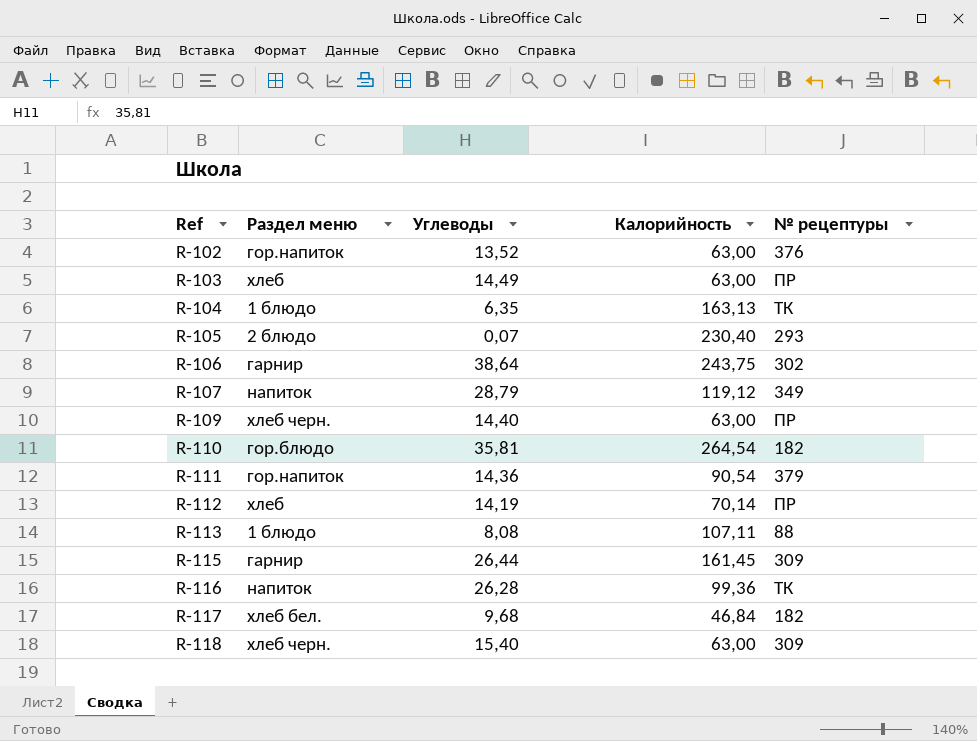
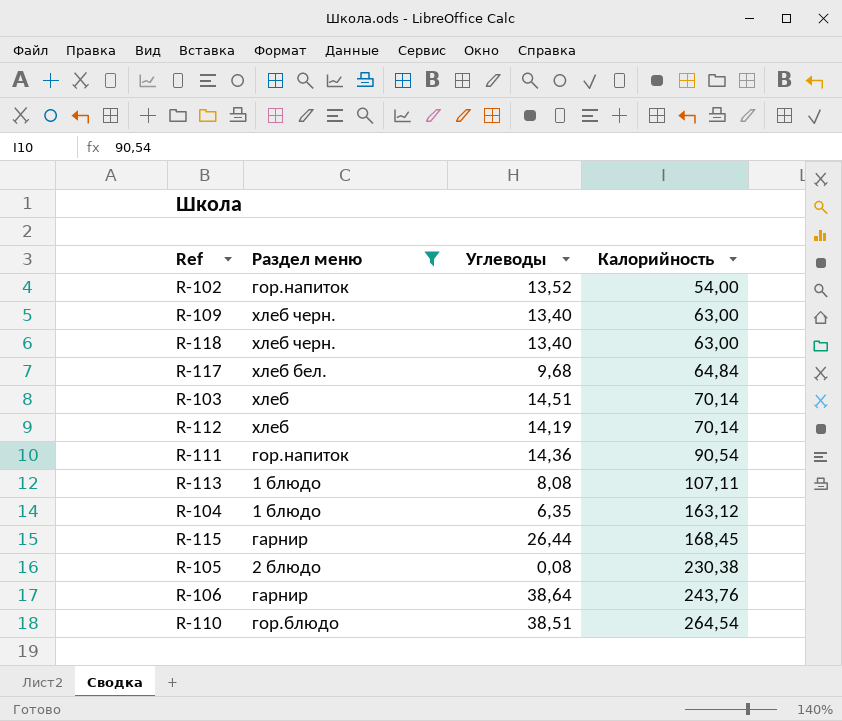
filter: none -> Раздел меню != напиток
row order: Ref ascending -> Калорийность ascending
column № рецептуры | position: 5 -> none
R-102 | Калорийность: 63,00 -> 54,00
R-109 | Углеводы: 14,40 -> 13,40
R-118 | Углеводы: 15,40 -> 13,40
R-117 | Калорийность: 46,84 -> 64,84
R-103 | Углеводы: 14,49 -> 14,51
R-103 | Калорийность: 63,00 -> 70,14
R-104 | Калорийность: 163,13 -> 163,12
R-115 | Калорийность: 161,45 -> 168,45
R-105 | Углеводы: 0,07 -> 0,08
R-105 | Калорийность: 230,40 -> 230,38
R-106 | Калорийность: 243,75 -> 243,76
R-110 | Углеводы: 35,81 -> 38,51

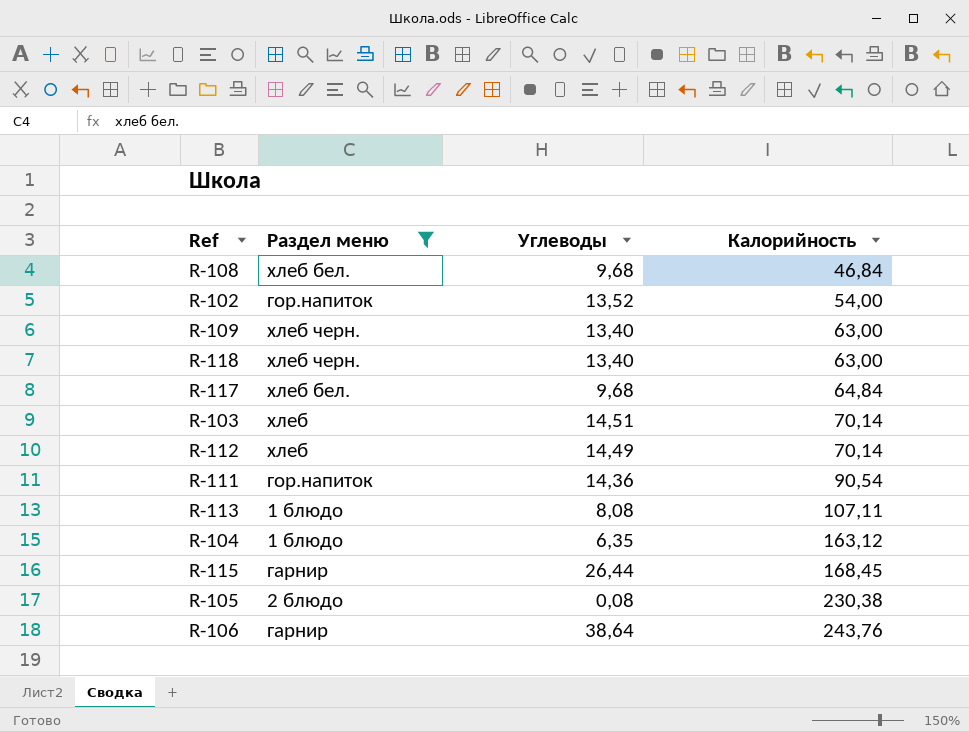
row R-110: гор.блюдо | 38,51 | 264,54 -> none
row R-108: none -> хлеб бел. | 9,68 | 46,84
R-112 | Углеводы: 14,19 -> 14,49

